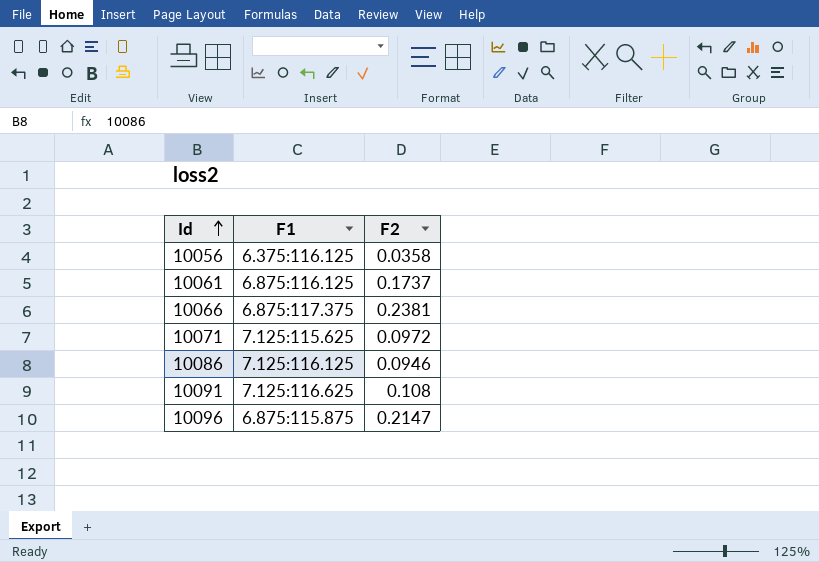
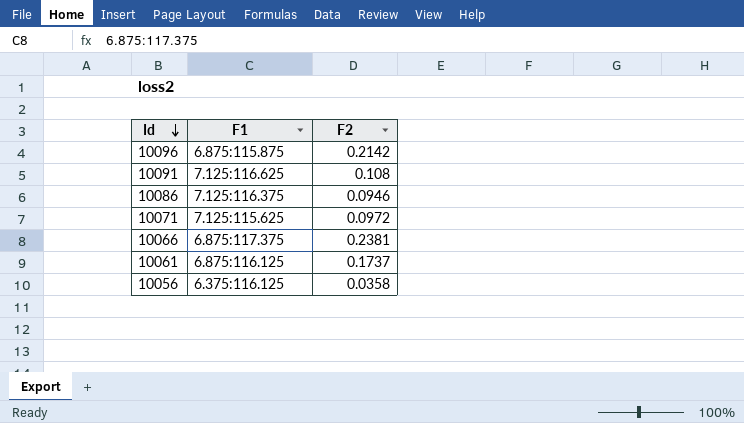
row order: Id ascending -> Id descending
10096 | F2: 0.2147 -> 0.2142
10086 | F1: 7.125:116.125 -> 7.125:116.375

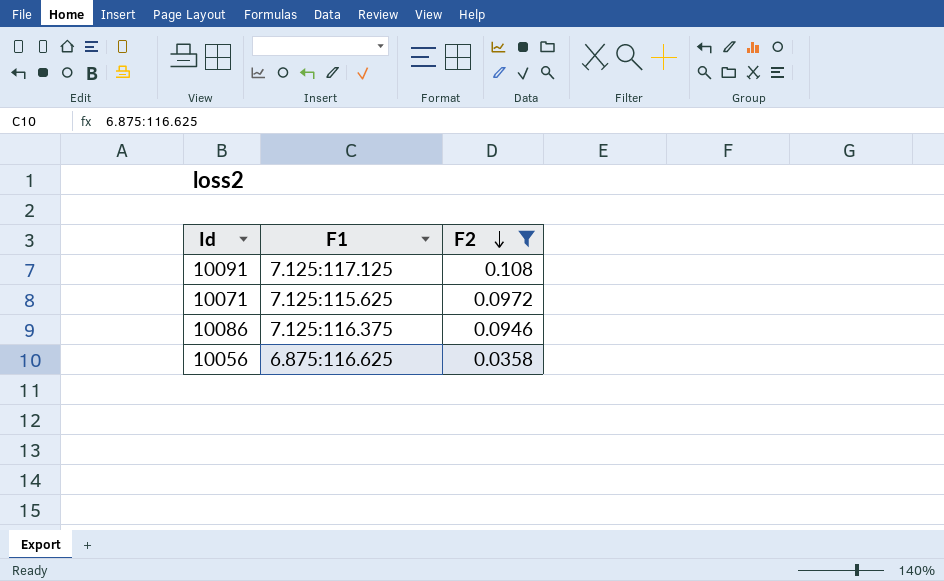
filter: none -> F2 <= 0.108
row order: Id descending -> F2 descending
10091 | F1: 7.125:116.625 -> 7.125:117.125
10056 | F1: 6.375:116.125 -> 6.875:116.625

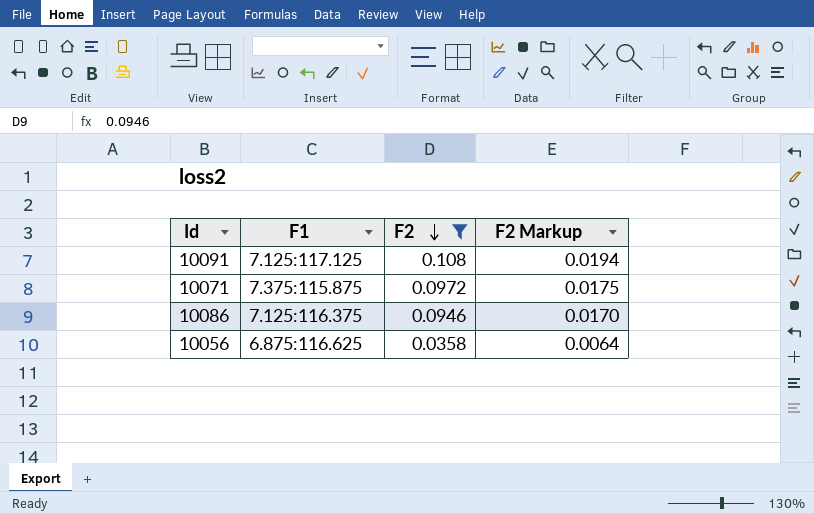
column F2 Markup | formula: none -> [F2] * 0.18
10071 | F1: 7.125:115.625 -> 7.375:115.875

